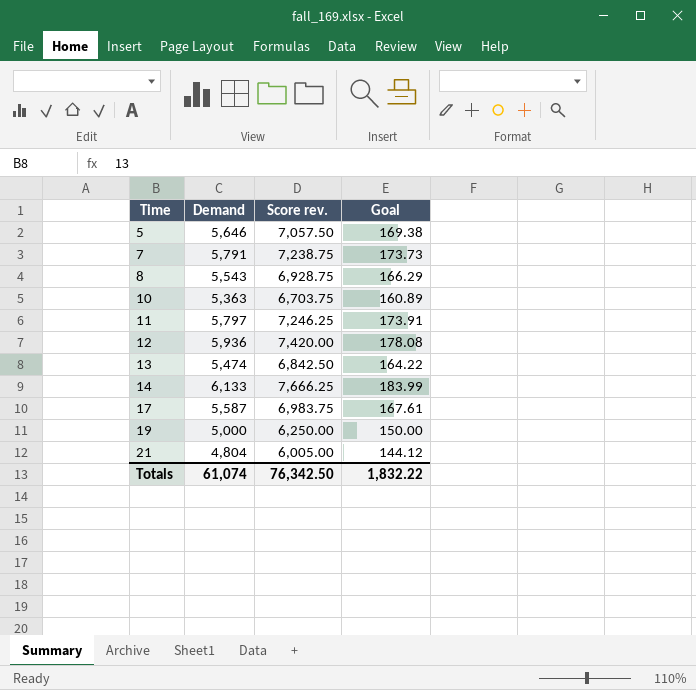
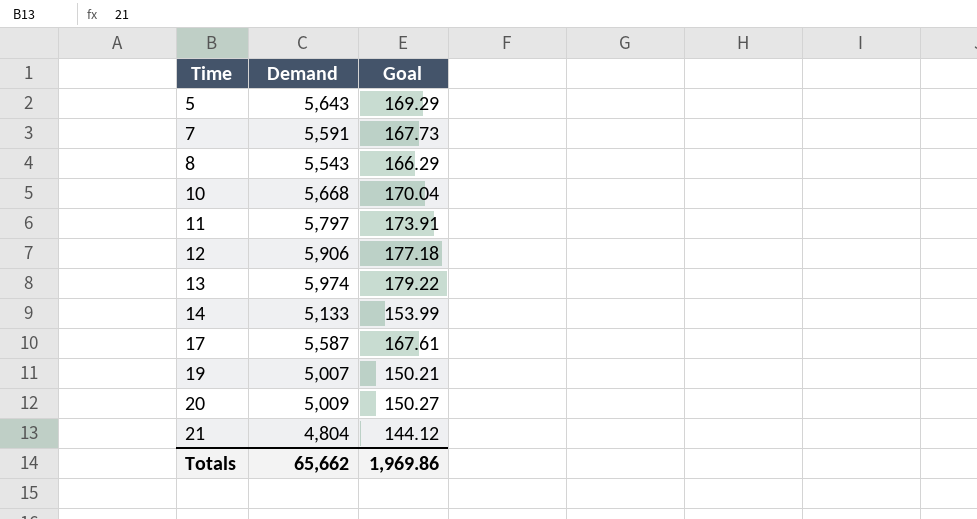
column Score rev. | formula: [Demand] * 1.25 -> none
5 | Demand: 5,646 -> 5,643
5 | Goal: 169.38 -> 169.29
7 | Demand: 5,791 -> 5,591
7 | Goal: 173.73 -> 167.73
10 | Demand: 5,363 -> 5,668
10 | Goal: 160.89 -> 170.04
12 | Demand: 5,936 -> 5,906
12 | Goal: 178.08 -> 177.18
13 | Demand: 5,474 -> 5,974
13 | Goal: 164.22 -> 179.22
14 | Demand: 6,133 -> 5,133
14 | Goal: 183.99 -> 153.99
19 | Demand: 5,000 -> 5,007
19 | Goal: 150.00 -> 150.21
row 20: none -> 5,009 | 150.27
Totals | Demand: 61,074 -> 65,662
Totals | Goal: 1,832.22 -> 1,969.86

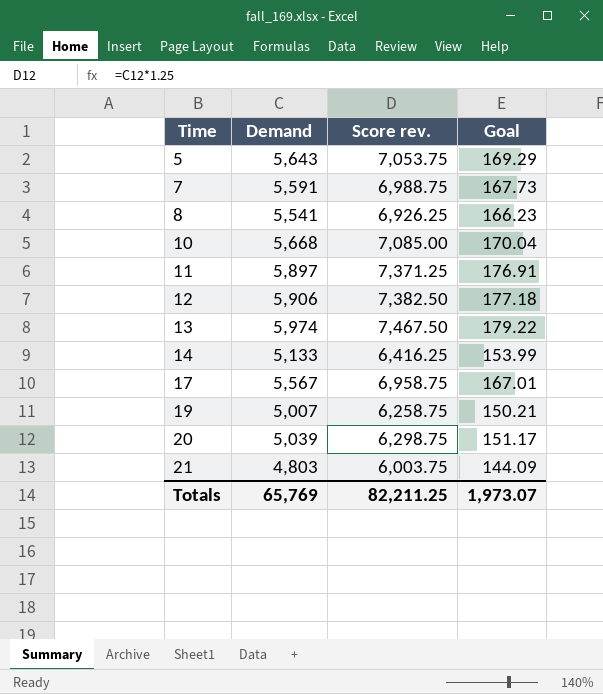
column Score rev. | formula: none -> [Demand] * 1.25
8 | Demand: 5,543 -> 5,541
8 | Goal: 166.29 -> 166.23
11 | Demand: 5,797 -> 5,897
11 | Goal: 173.91 -> 176.91
17 | Demand: 5,587 -> 5,567
17 | Goal: 167.61 -> 167.01
20 | Demand: 5,009 -> 5,039
20 | Goal: 150.27 -> 151.17
21 | Demand: 4,804 -> 4,803
21 | Goal: 144.12 -> 144.09
Totals | Demand: 65,662 -> 65,769
Totals | Goal: 1,969.86 -> 1,973.07

